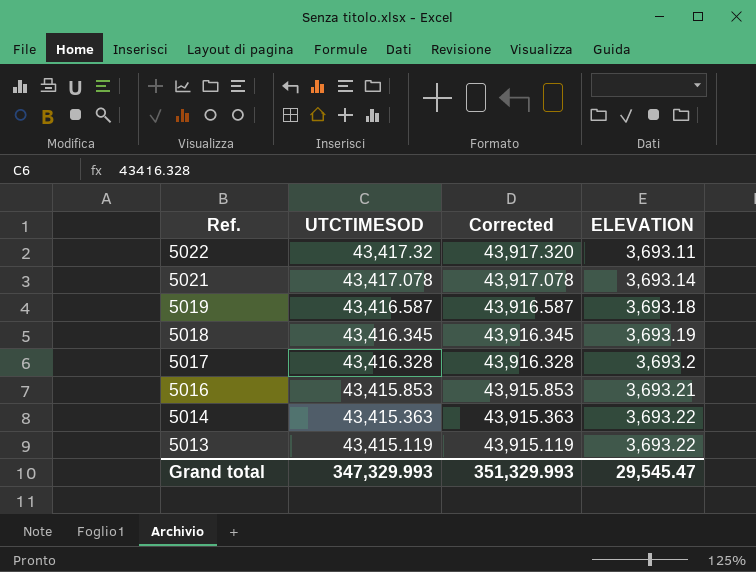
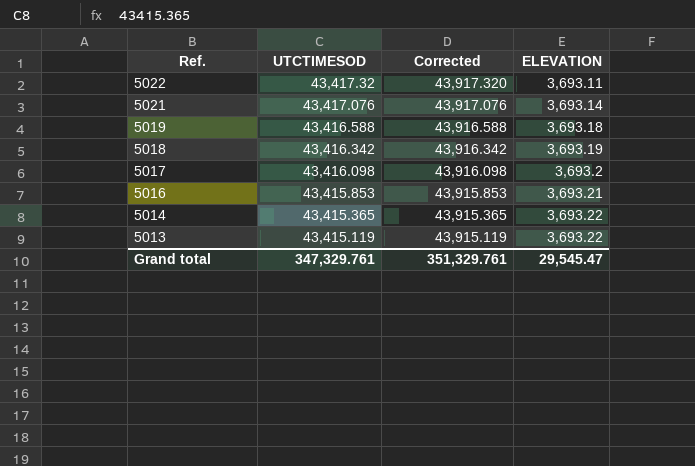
5021 | UTCTIMESOD: 43,417.078 -> 43,417.076
5021 | Corrected: 43,917.078 -> 43,917.076
5019 | UTCTIMESOD: 43,416.587 -> 43,416.588
5019 | Corrected: 43,916.587 -> 43,916.588
5018 | UTCTIMESOD: 43,416.345 -> 43,416.342
5018 | Corrected: 43,916.345 -> 43,916.342
5017 | UTCTIMESOD: 43,416.328 -> 43,416.098
5017 | Corrected: 43,916.328 -> 43,916.098
5014 | UTCTIMESOD: 43,415.363 -> 43,415.365
5014 | Corrected: 43,915.363 -> 43,915.365
Grand total | UTCTIMESOD: 347,329.993 -> 347,329.761
Grand total | Corrected: 351,329.993 -> 351,329.761

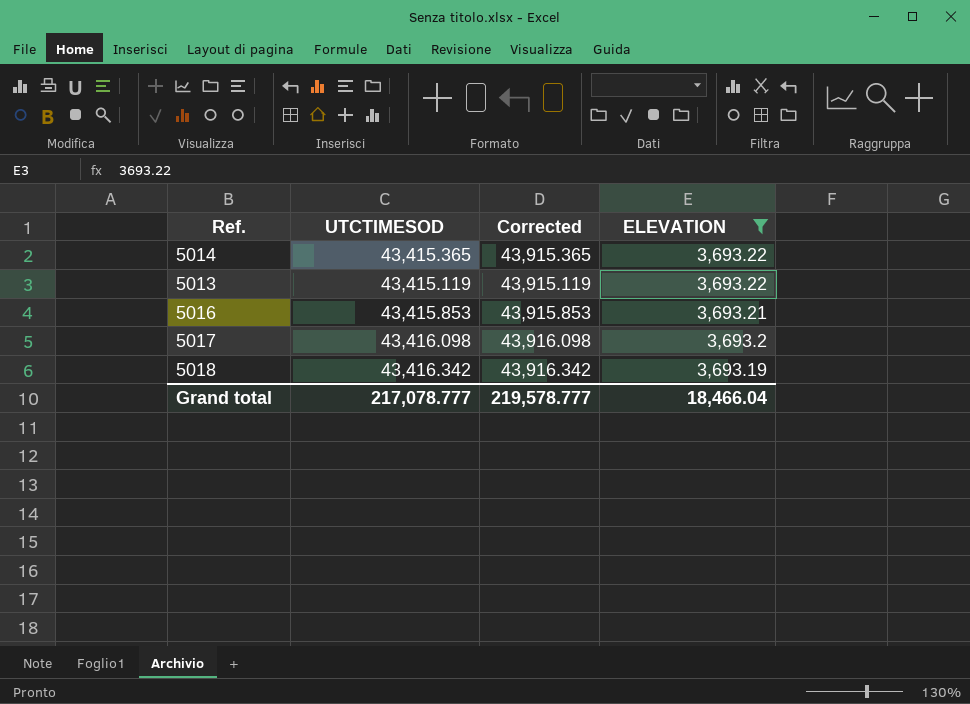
filter: none -> ELEVATION >= 3,693.19
row order: Ref. descending -> ELEVATION descending
Grand total | UTCTIMESOD: 347,329.761 -> 217,078.777
Grand total | Corrected: 351,329.761 -> 219,578.777
Grand total | ELEVATION: 29,545.47 -> 18,466.04

